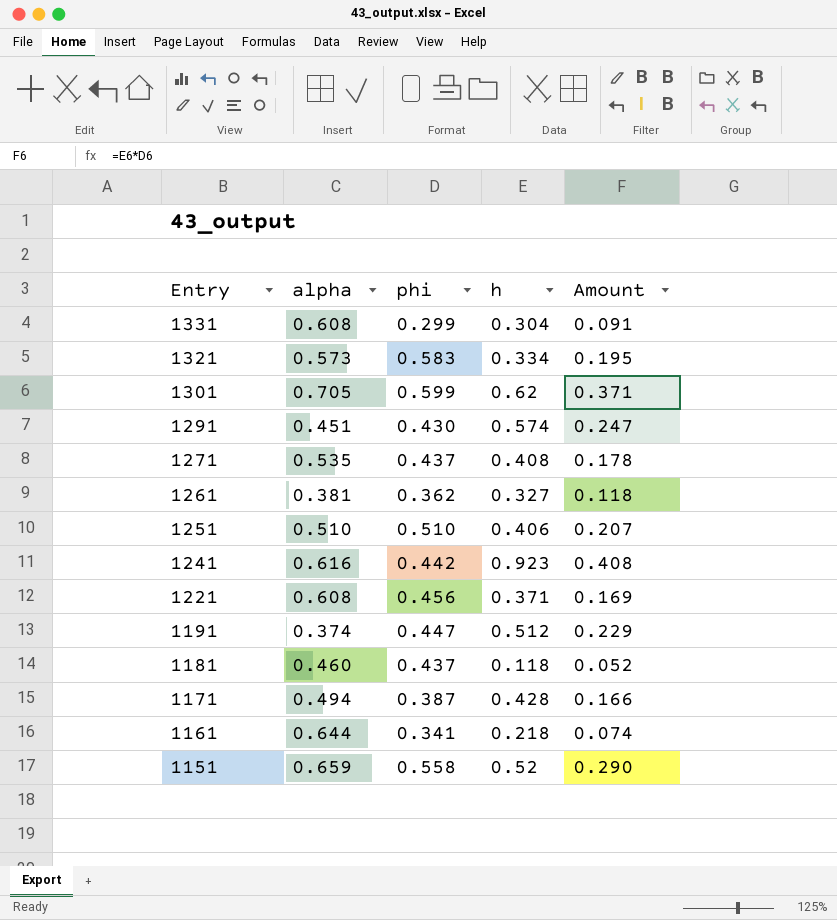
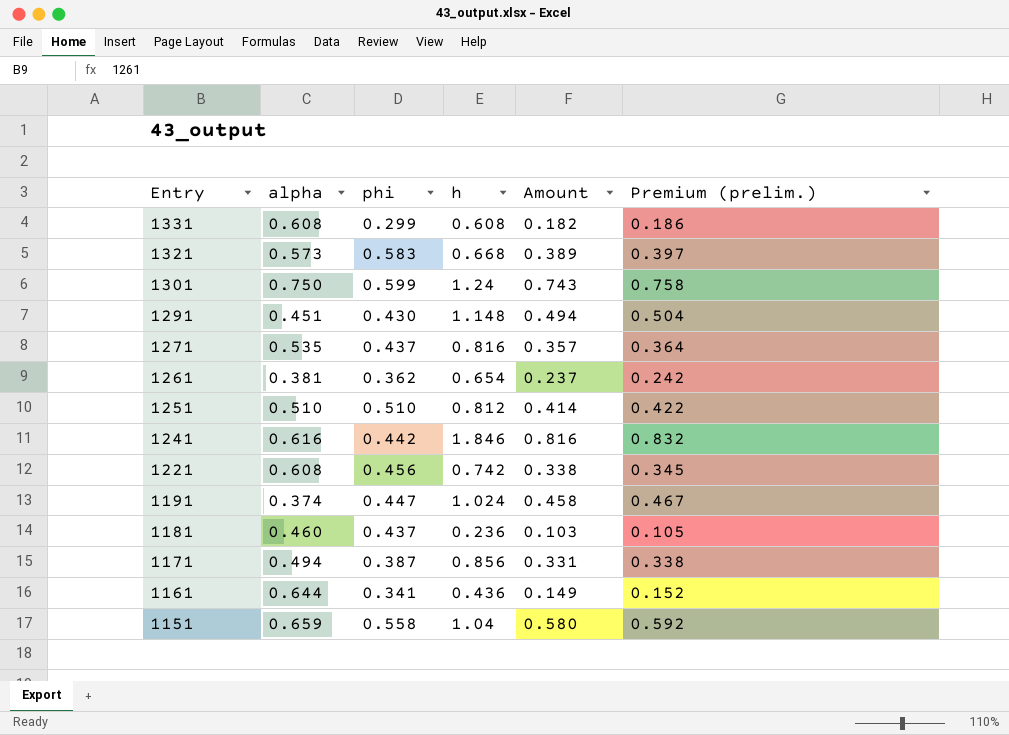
column Premium (prelim.) | formula: none -> [Amount] * 1.02
1331 | h: 0.304 -> 0.608
1331 | Amount: 0.091 -> 0.182
1321 | h: 0.334 -> 0.668
1321 | Amount: 0.195 -> 0.389
1301 | alpha: 0.705 -> 0.750
1301 | h: 0.62 -> 1.24
1301 | Amount: 0.371 -> 0.743
1291 | h: 0.574 -> 1.148
1291 | Amount: 0.247 -> 0.494
1271 | h: 0.408 -> 0.816
1271 | Amount: 0.178 -> 0.357
1261 | h: 0.327 -> 0.654
1261 | Amount: 0.118 -> 0.237
1251 | h: 0.406 -> 0.812
1251 | Amount: 0.207 -> 0.414
1241 | h: 0.923 -> 1.846
1241 | Amount: 0.408 -> 0.816
1221 | h: 0.371 -> 0.742
1221 | Amount: 0.169 -> 0.338
1191 | h: 0.512 -> 1.024
1191 | Amount: 0.229 -> 0.458
1181 | h: 0.118 -> 0.236
1181 | Amount: 0.052 -> 0.103
1171 | h: 0.428 -> 0.856
1171 | Amount: 0.166 -> 0.331
1161 | h: 0.218 -> 0.436
1161 | Amount: 0.074 -> 0.149
1151 | h: 0.52 -> 1.04
1151 | Amount: 0.290 -> 0.580

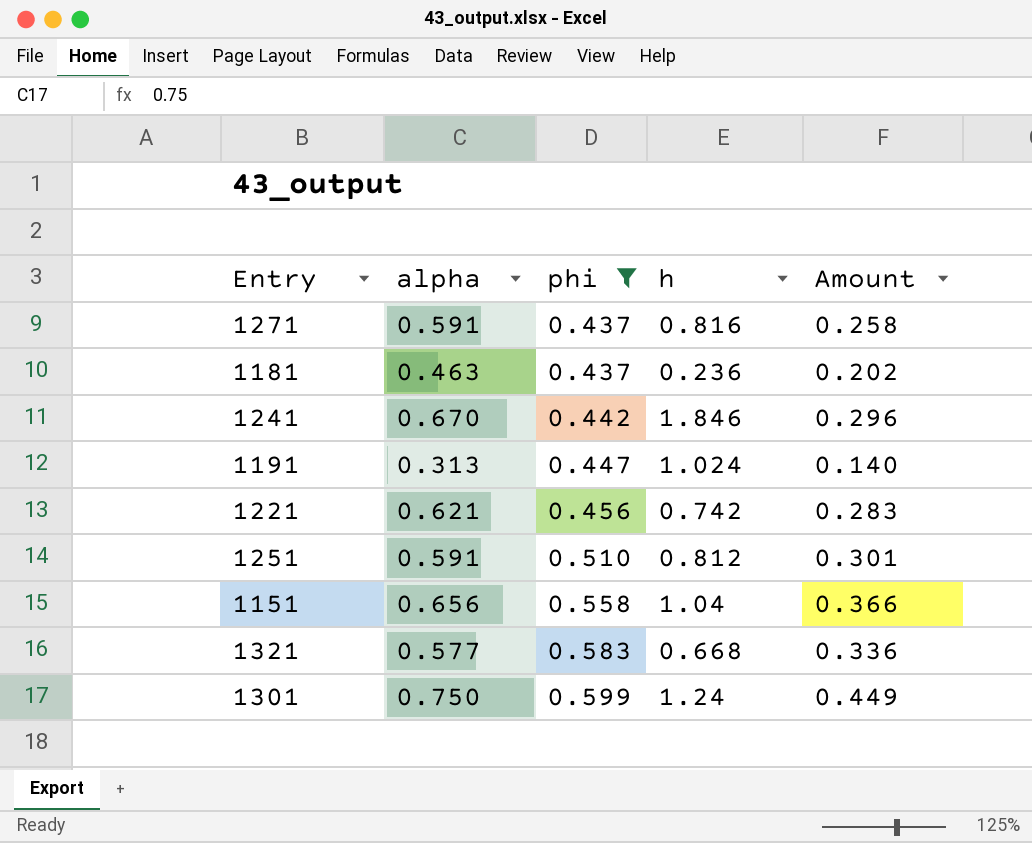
filter: none -> phi >= 0.437
row order: Entry descending -> phi ascending
column Premium (prelim.) | formula: [Amount] * 1.02 -> none
column Amount | formula: [phi] * [h] -> [alpha] * [phi]
1271 | alpha: 0.535 -> 0.591
1181 | alpha: 0.460 -> 0.463
1241 | alpha: 0.616 -> 0.670
1191 | alpha: 0.374 -> 0.313
1221 | alpha: 0.608 -> 0.621
1251 | alpha: 0.510 -> 0.591
1151 | alpha: 0.659 -> 0.656
1321 | alpha: 0.573 -> 0.577

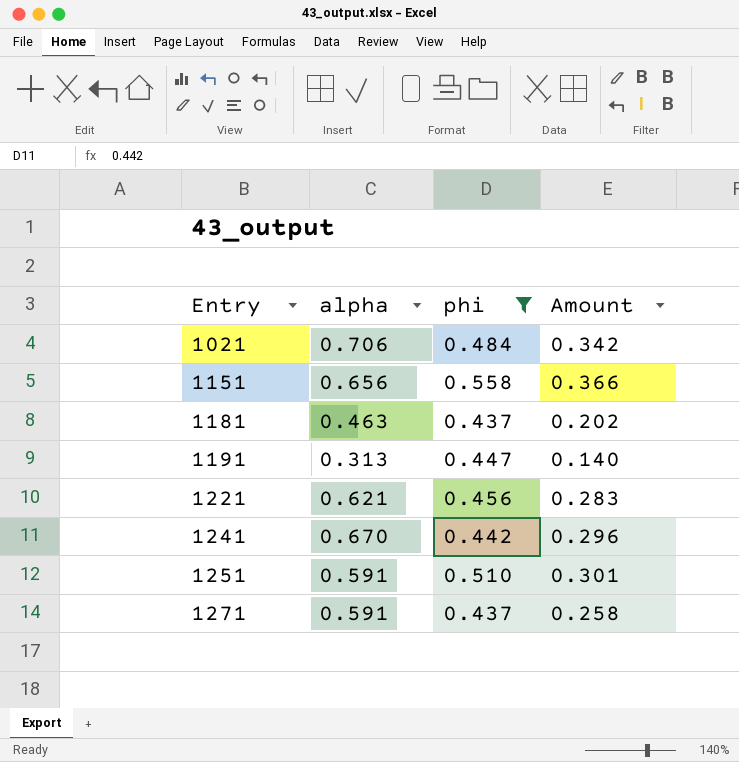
row order: phi ascending -> Entry ascending
column h | position: 4 -> none
row 1321: 0.577 | 0.583 | 0.668 | 0.336 -> none
row 1301: 0.750 | 0.599 | 1.24 | 0.449 -> none
row 1021: none -> 0.706 | 0.484 | 0.342

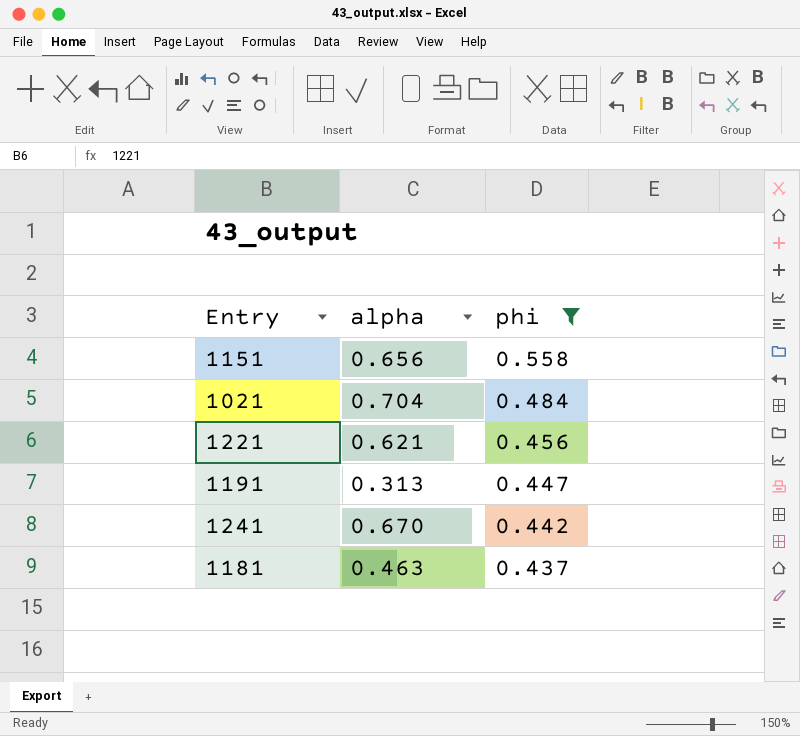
row order: Entry ascending -> phi descending
column Amount | formula: [alpha] * [phi] -> none
row 1251: 0.591 | 0.510 | 0.301 -> none
row 1271: 0.591 | 0.437 | 0.258 -> none
1021 | alpha: 0.706 -> 0.704

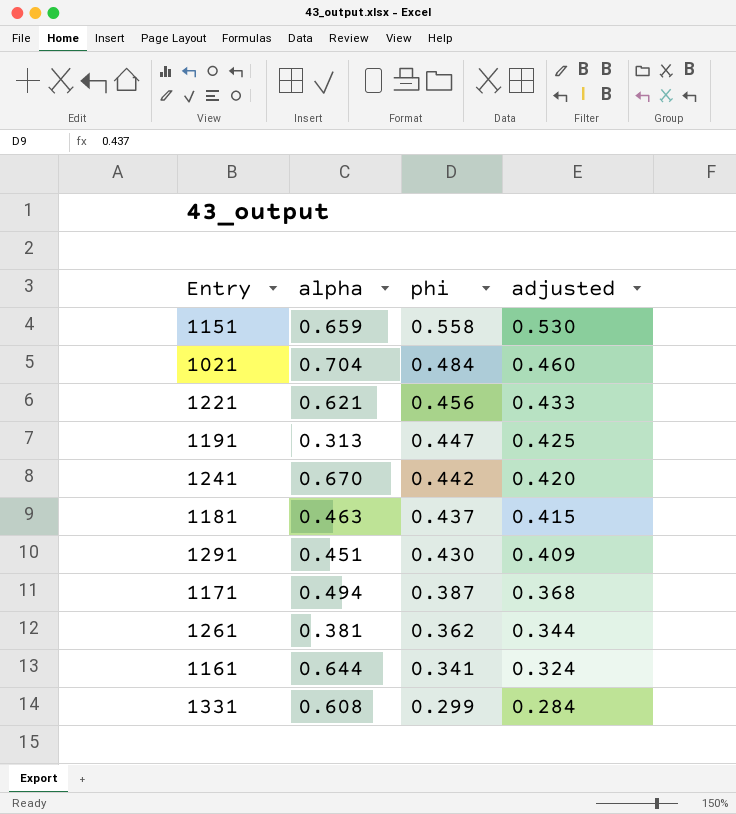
filter: phi >= 0.437 -> none
column adjusted | formula: none -> [phi] * 0.95
1151 | alpha: 0.656 -> 0.659

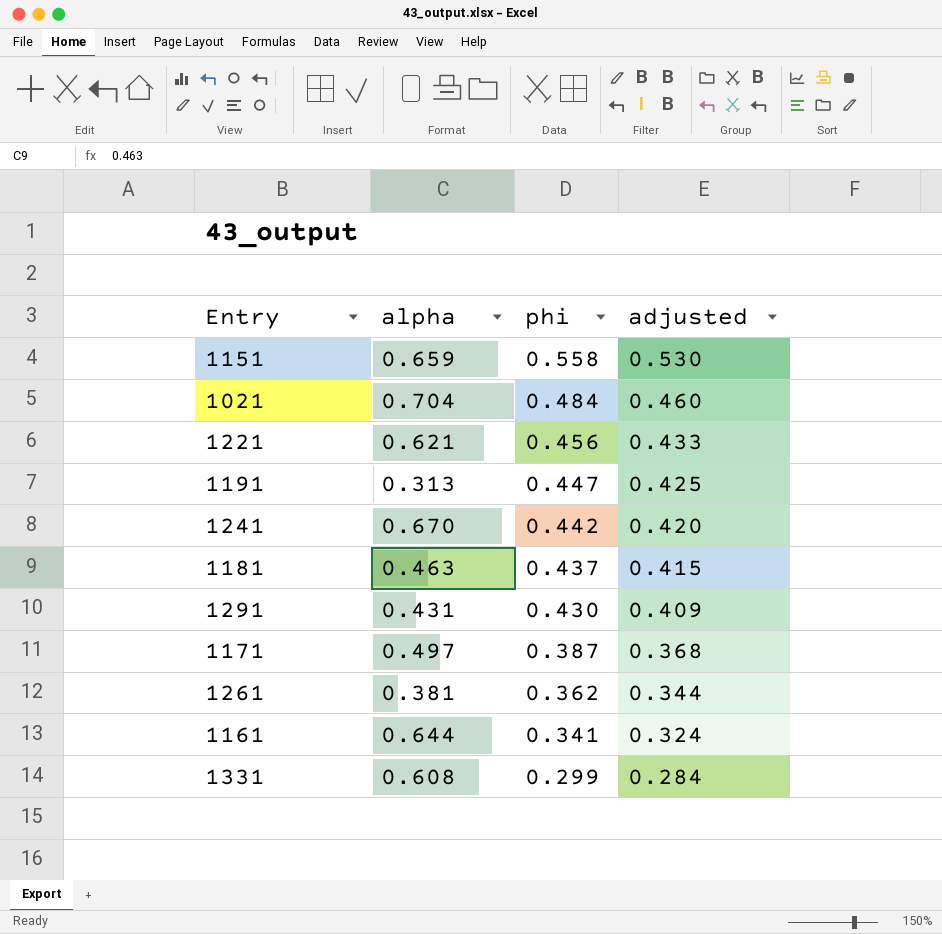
1291 | alpha: 0.451 -> 0.431
1171 | alpha: 0.494 -> 0.497

